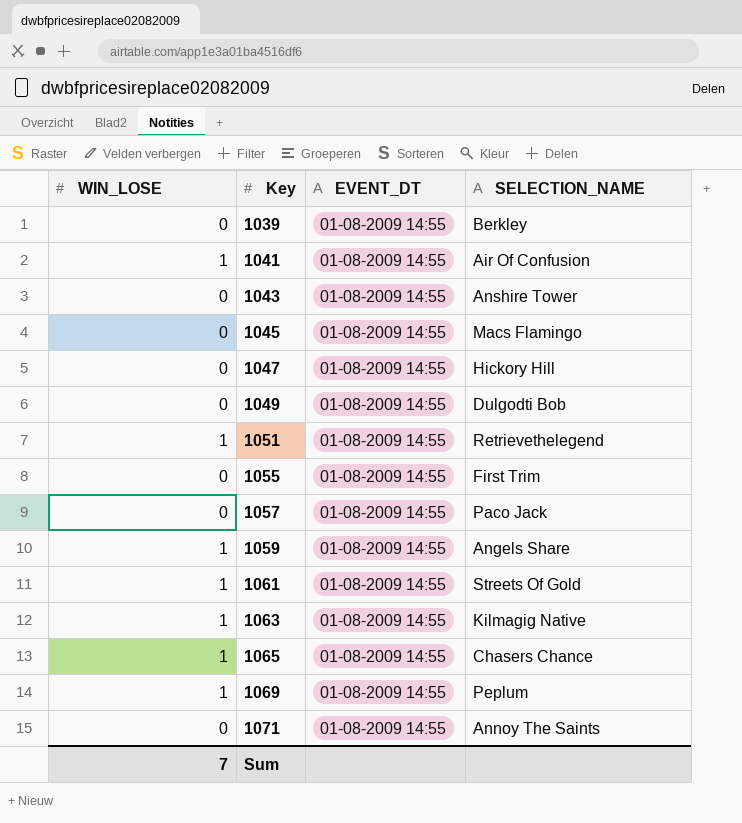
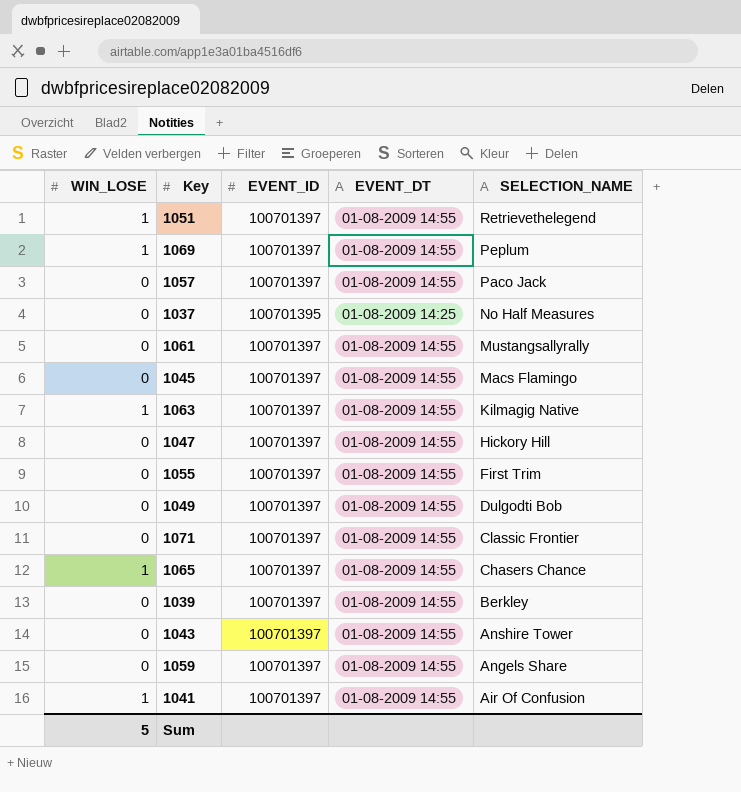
row order: Key ascending -> SELECTION_NAME descending
column EVENT_ID | position: none -> 3
row 1037: none -> 0 | 100701395 | 01-08-2009 14:25 | No Half Measures
1061 | WIN_LOSE: 1 -> 0
1061 | SELECTION_NAME: Streets Of Gold -> Mustangsallyrally
1071 | SELECTION_NAME: Annoy The Saints -> Classic Frontier
1059 | WIN_LOSE: 1 -> 0
Sum | WIN_LOSE: 7 -> 5

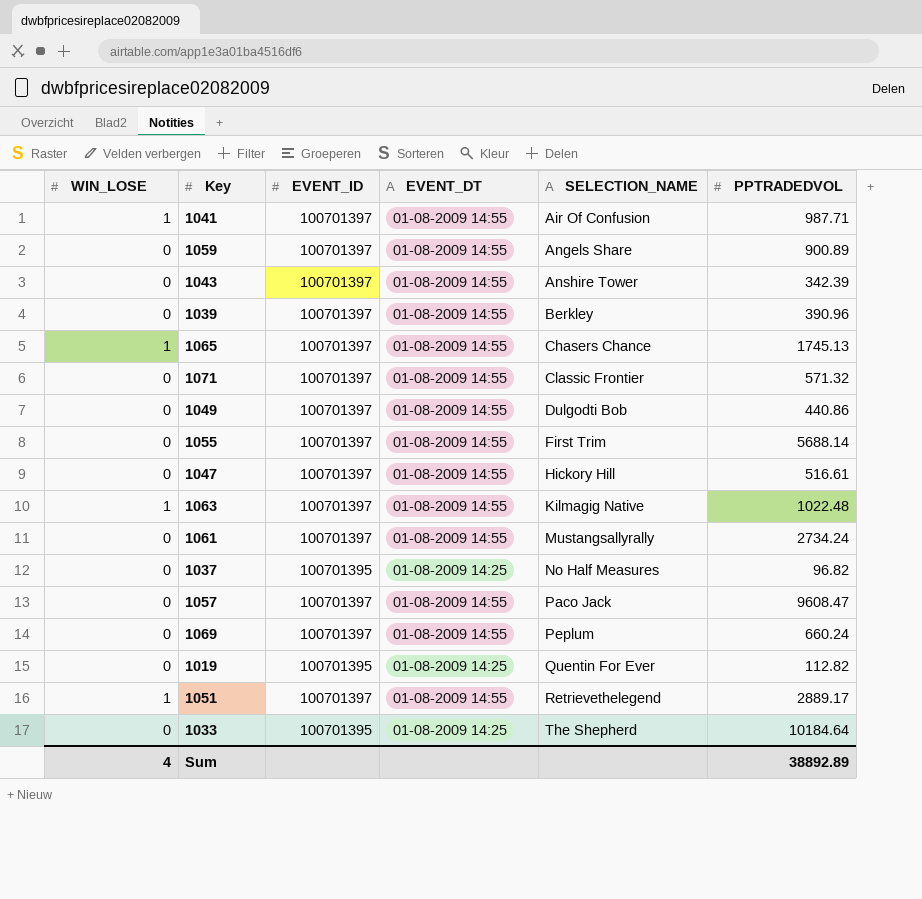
row order: SELECTION_NAME descending -> SELECTION_NAME ascending
column PPTRADEDVOL | position: none -> 6
row 1045: 0 | 100701397 | 01-08-2009 14:55 | Macs Flamingo -> none
1069 | WIN_LOSE: 1 -> 0
row 1019: none -> 0 | 100701395 | 01-08-2009 14:25 | Quentin For Ever | 112.82
row 1033: none -> 0 | 100701395 | 01-08-2009 14:25 | The Shepherd | 10184.64
Sum | WIN_LOSE: 5 -> 4

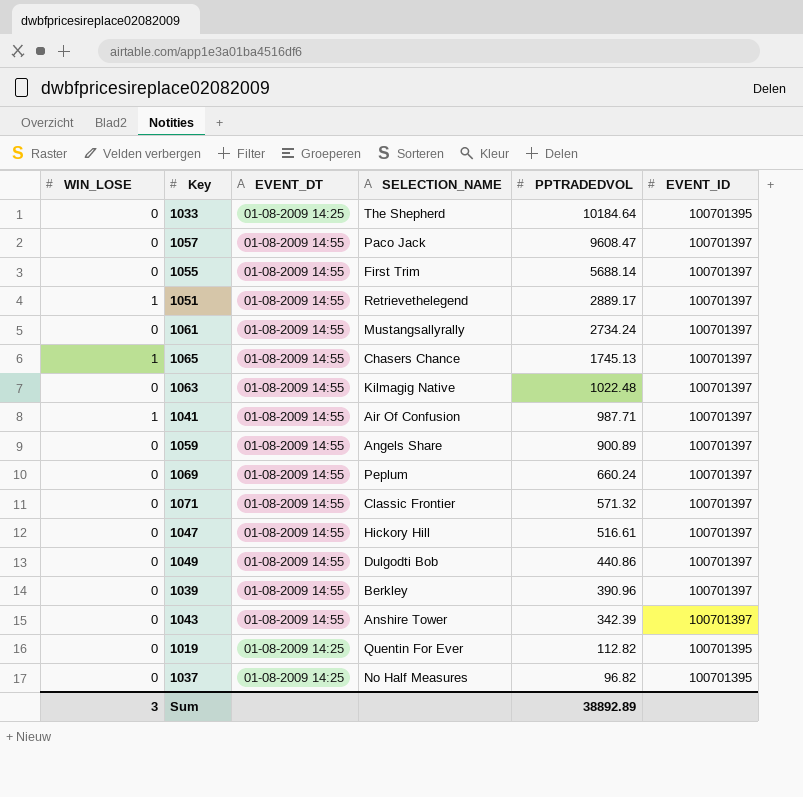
row order: SELECTION_NAME ascending -> PPTRADEDVOL descending
column EVENT_ID | position: 3 -> 6
1063 | WIN_LOSE: 1 -> 0
Sum | WIN_LOSE: 4 -> 3

